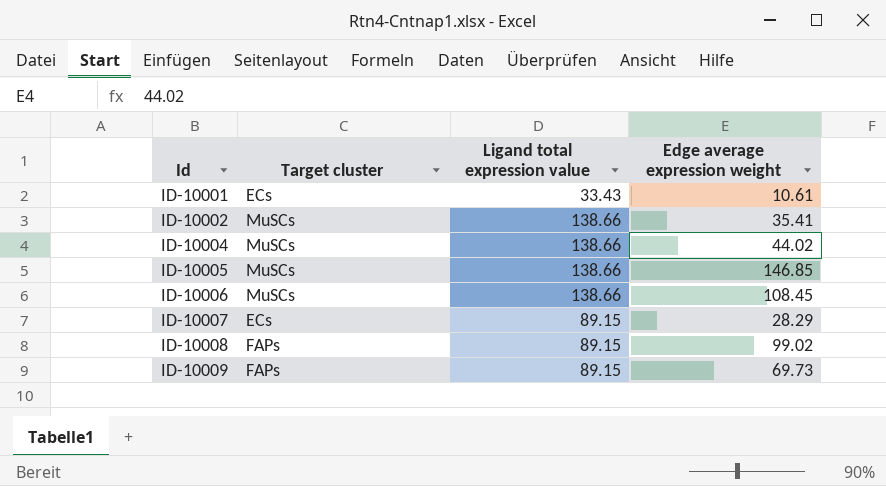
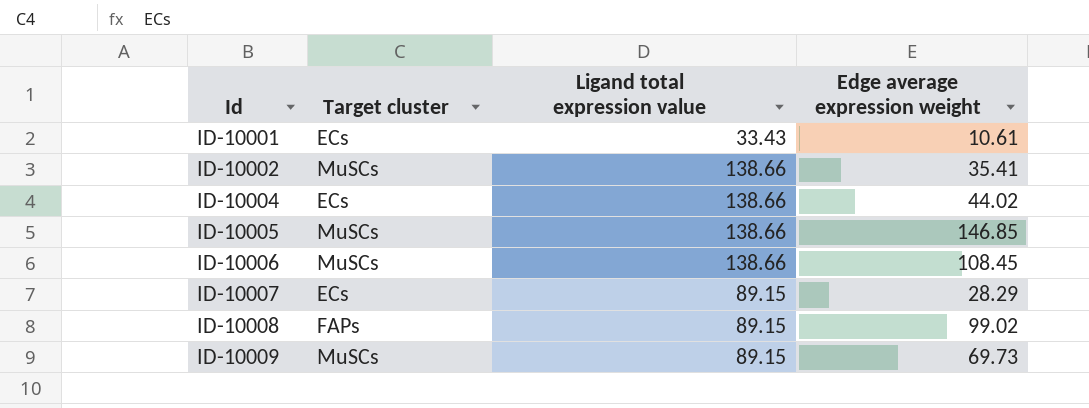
ID-10004 | Target cluster: MuSCs -> ECs
ID-10009 | Target cluster: FAPs -> MuSCs

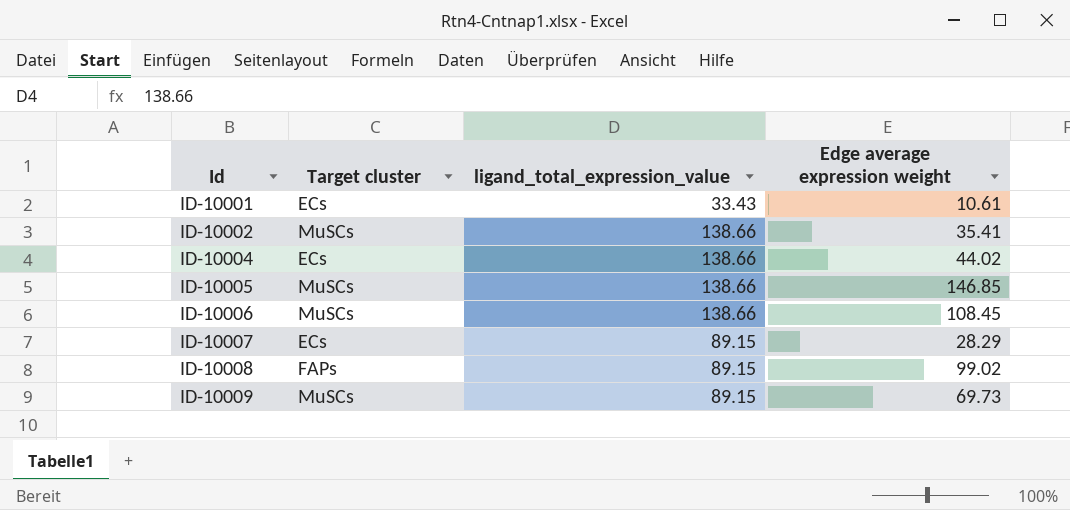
column name: Ligand total expression value -> ligand_total_expression_value

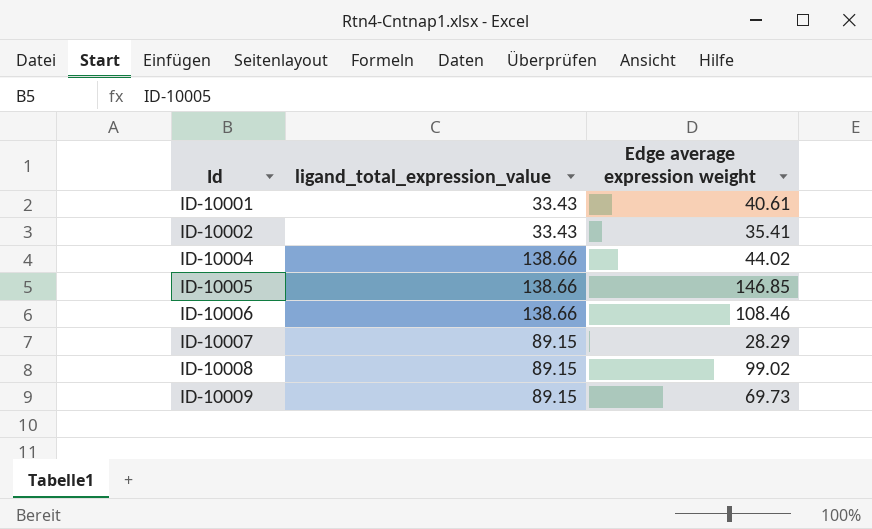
column Target cluster | position: 2 -> none
ID-10001 | Edge average expression weight: 10.61 -> 40.61
ID-10002 | ligand_total_expression_value: 138.66 -> 33.43
ID-10006 | Edge average expression weight: 108.45 -> 108.46

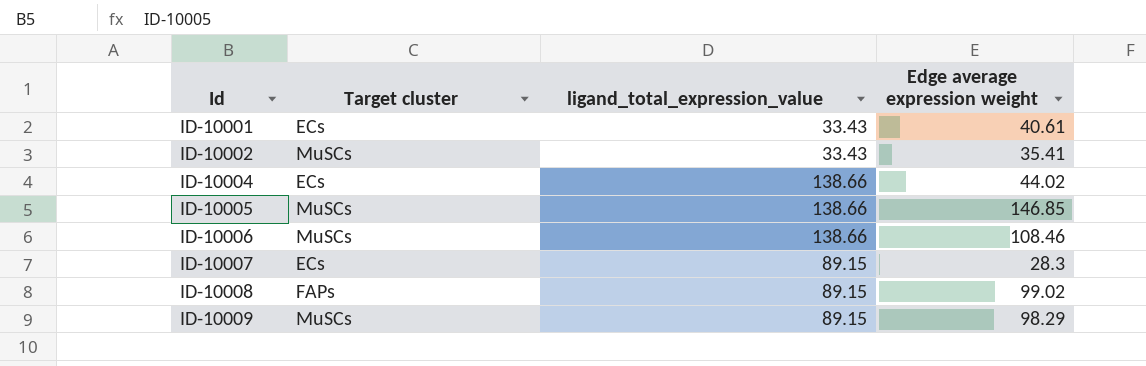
column Target cluster | position: none -> 2
ID-10007 | Edge average expression weight: 28.29 -> 28.3
ID-10009 | Edge average expression weight: 69.73 -> 98.29

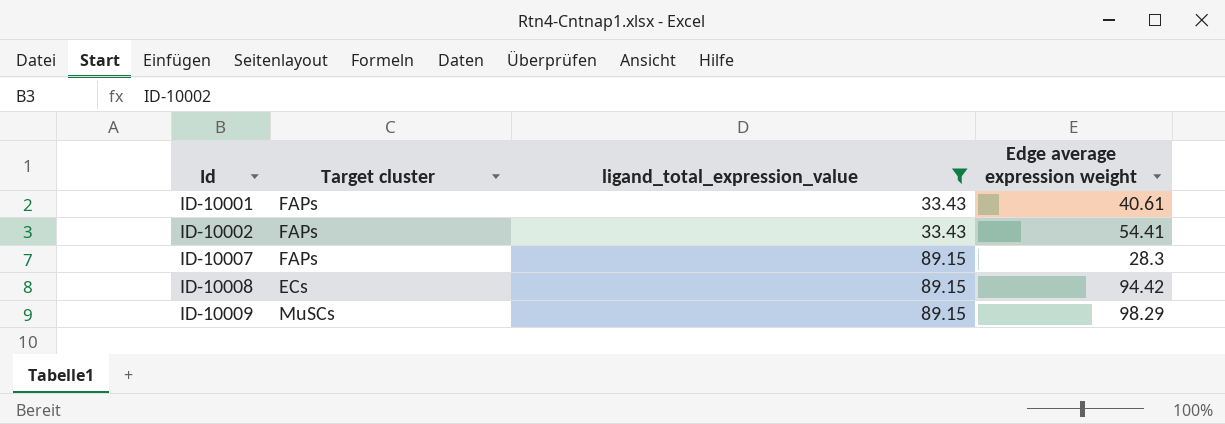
filter: none -> ligand_total_expression_value != 138.66
ID-10001 | Target cluster: ECs -> FAPs
ID-10002 | Target cluster: MuSCs -> FAPs
ID-10002 | Edge average expression weight: 35.41 -> 54.41
ID-10007 | Target cluster: ECs -> FAPs
ID-10008 | Target cluster: FAPs -> ECs
ID-10008 | Edge average expression weight: 99.02 -> 94.42

